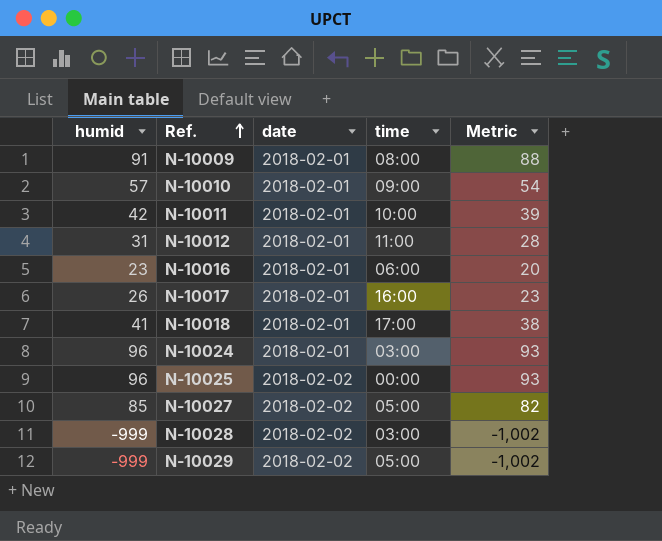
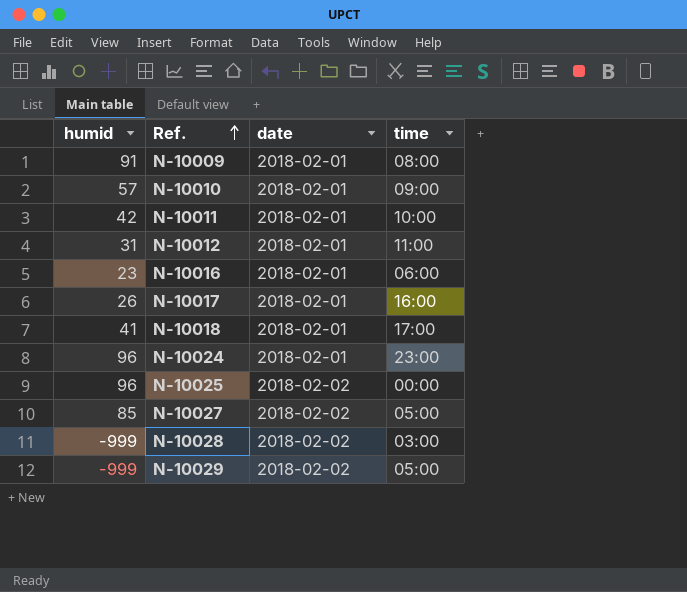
column Metric | formula: [humid] - 3 -> none
N-10024 | time: 03:00 -> 23:00

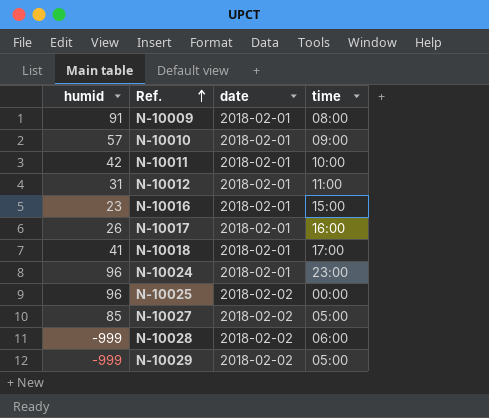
N-10016 | time: 06:00 -> 15:00
N-10028 | time: 03:00 -> 06:00

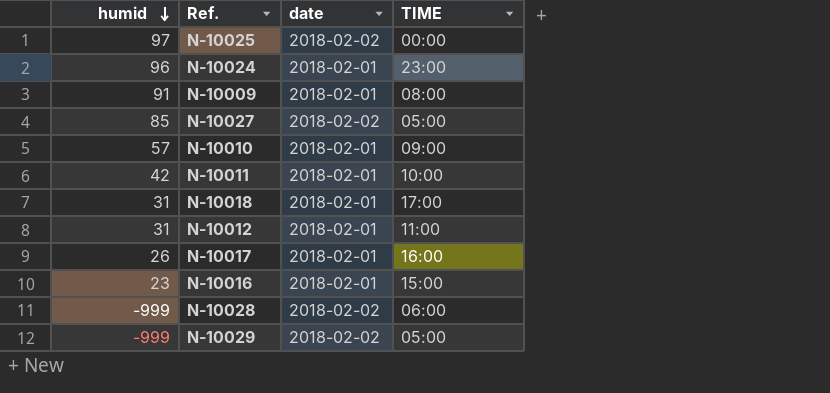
row order: Ref. ascending -> humid descending
column name: time -> TIME
N-10025 | humid: 96 -> 97
N-10018 | humid: 41 -> 31

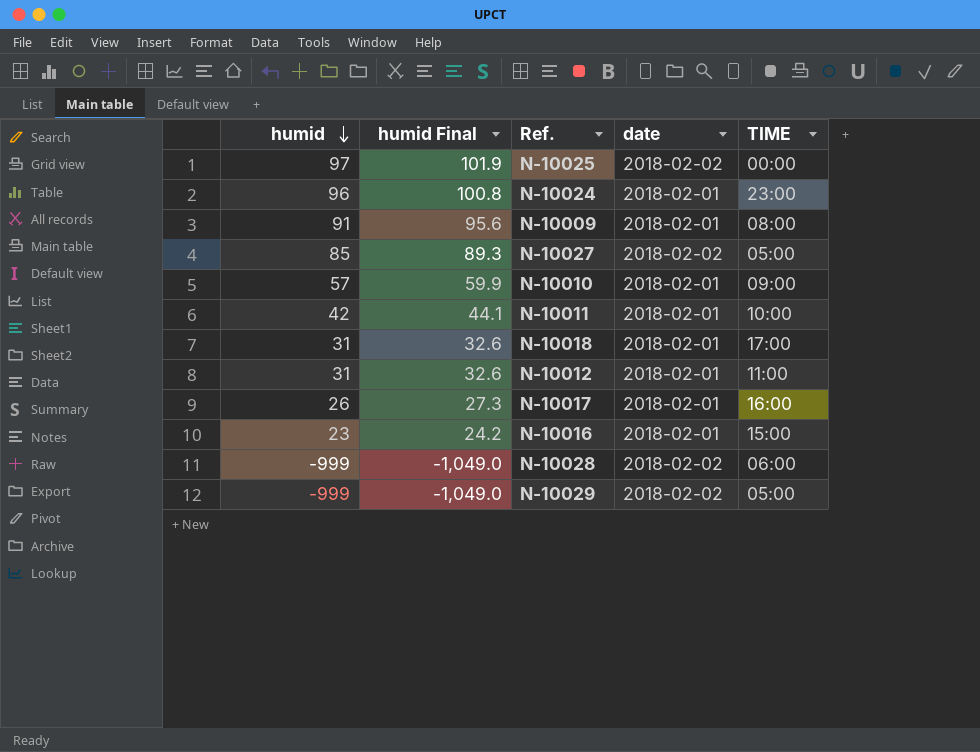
column humid Final | formula: none -> [humid] * 1.05

